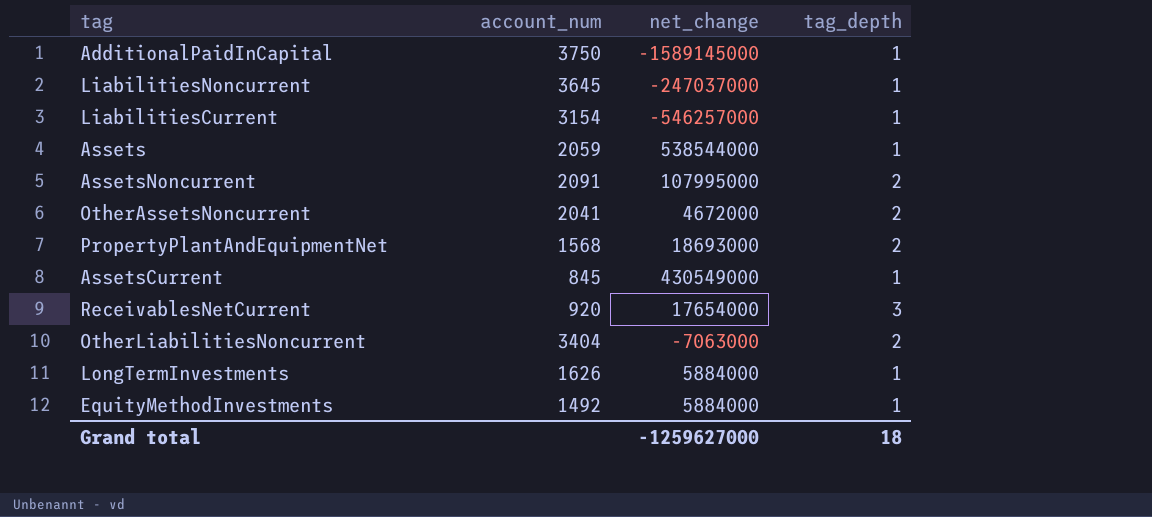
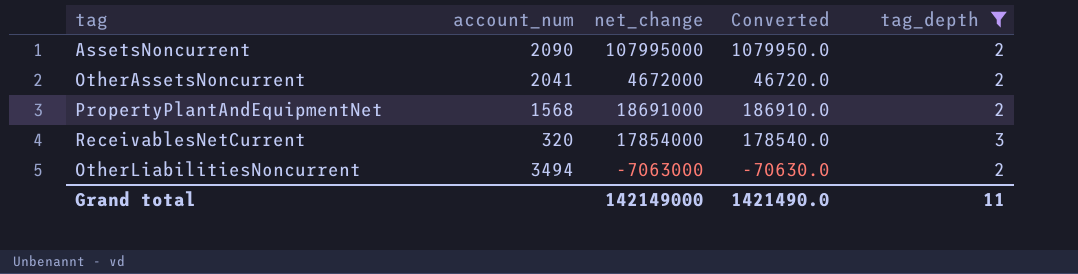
filter: none -> tag_depth != 1
column Converted | formula: none -> [net_change] * 0.01
AssetsNoncurrent | account_num: 2091 -> 2090
PropertyPlantAndEquipmentNet | net_change: 18693000 -> 18691000
ReceivablesNetCurrent | account_num: 920 -> 320
ReceivablesNetCurrent | net_change: 17654000 -> 17854000
OtherLiabilitiesNoncurrent | account_num: 3404 -> 3494
Grand total | net_change: -1259627000 -> 142149000
Grand total | tag_depth: 18 -> 11

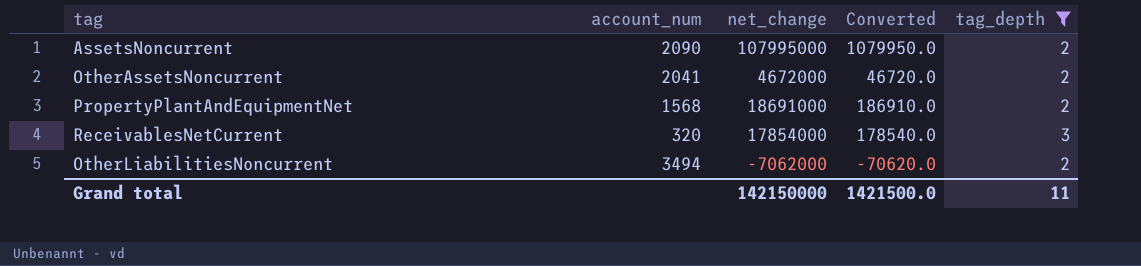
OtherLiabilitiesNoncurrent | net_change: -7063000 -> -7062000
OtherLiabilitiesNoncurrent | Converted: -70630.0 -> -70620.0
Grand total | net_change: 142149000 -> 142150000
Grand total | Converted: 1421490.0 -> 1421500.0

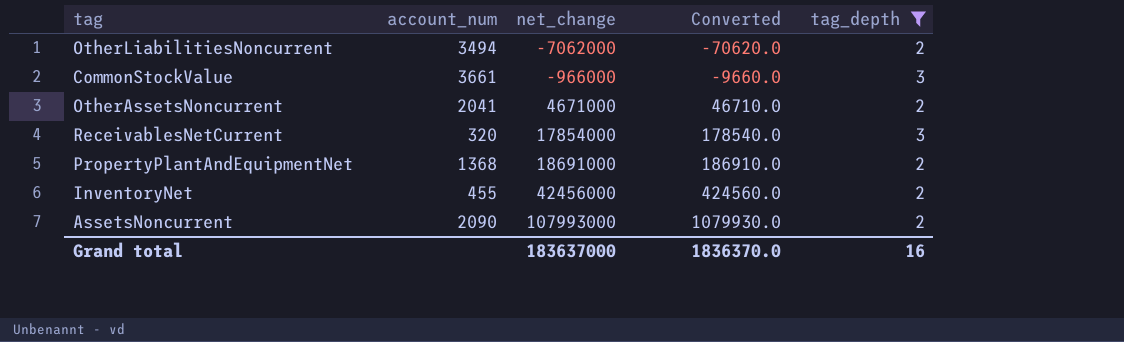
row order: none -> net_change ascending
row CommonStockValue: none -> 3661 | -966000 | -9660.0 | 3
OtherAssetsNoncurrent | net_change: 4672000 -> 4671000
OtherAssetsNoncurrent | Converted: 46720.0 -> 46710.0
PropertyPlantAndEquipmentNet | account_num: 1568 -> 1368
row InventoryNet: none -> 455 | 42456000 | 424560.0 | 2
AssetsNoncurrent | net_change: 107995000 -> 107993000
AssetsNoncurrent | Converted: 1079950.0 -> 1079930.0
Grand total | net_change: 142150000 -> 183637000
Grand total | Converted: 1421500.0 -> 1836370.0
Grand total | tag_depth: 11 -> 16

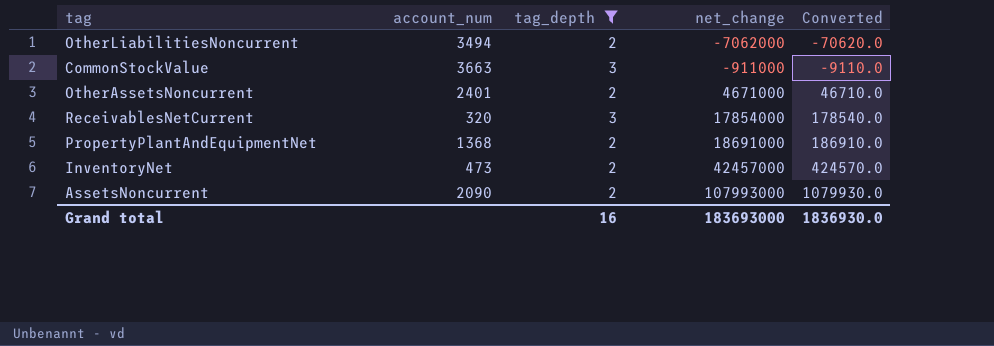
column tag_depth | position: 5 -> 3
CommonStockValue | account_num: 3661 -> 3663
CommonStockValue | net_change: -966000 -> -911000
CommonStockValue | Converted: -9660.0 -> -9110.0
OtherAssetsNoncurrent | account_num: 2041 -> 2401
InventoryNet | account_num: 455 -> 473
InventoryNet | net_change: 42456000 -> 42457000
InventoryNet | Converted: 424560.0 -> 424570.0
Grand total | net_change: 183637000 -> 183693000
Grand total | Converted: 1836370.0 -> 1836930.0

